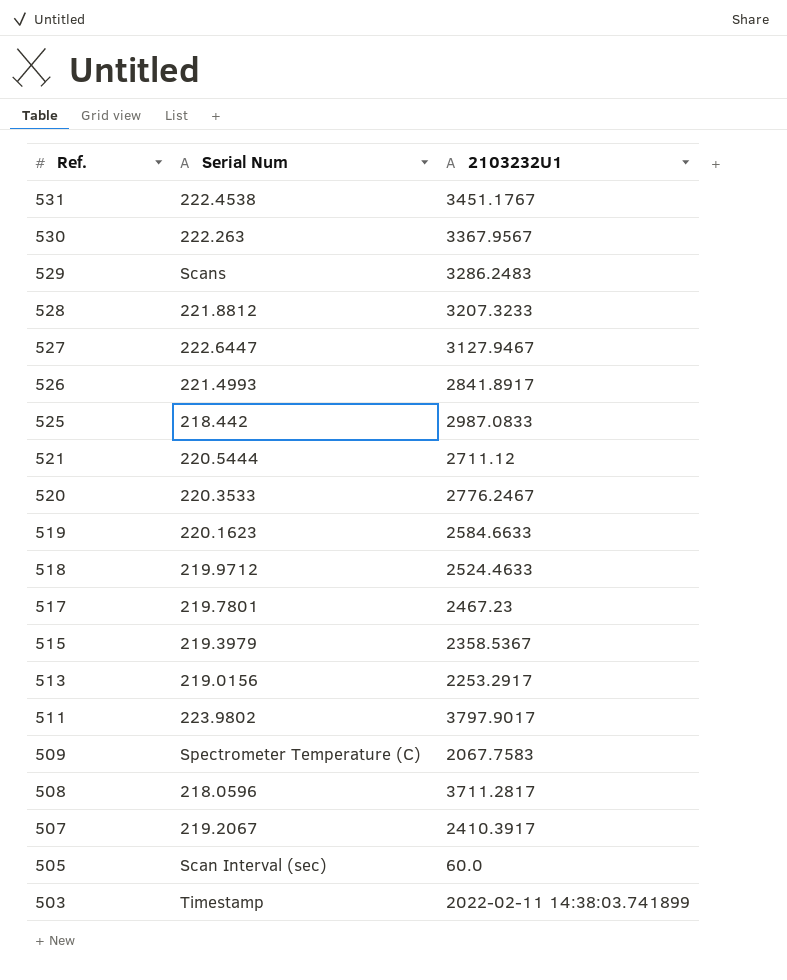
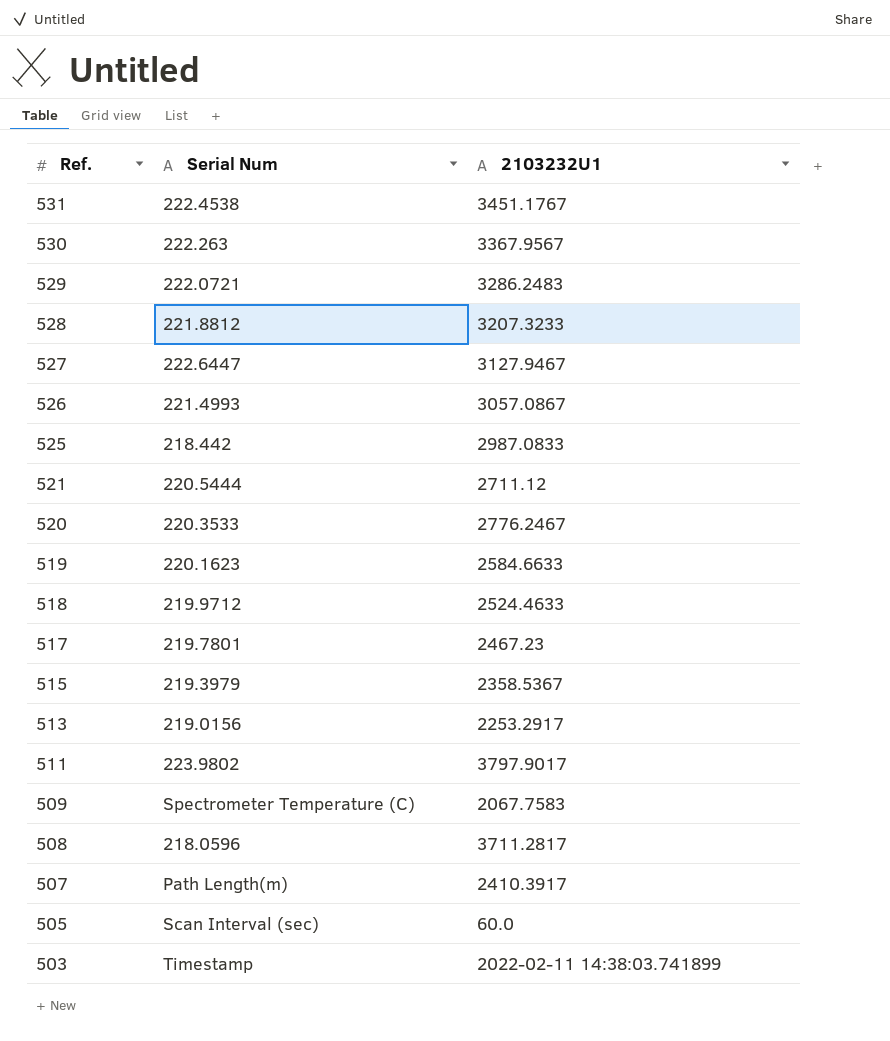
529 | Serial Num: Scans -> 222.0721
526 | 2103232U1: 2841.8917 -> 3057.0867
507 | Serial Num: 219.2067 -> Path Length(m)

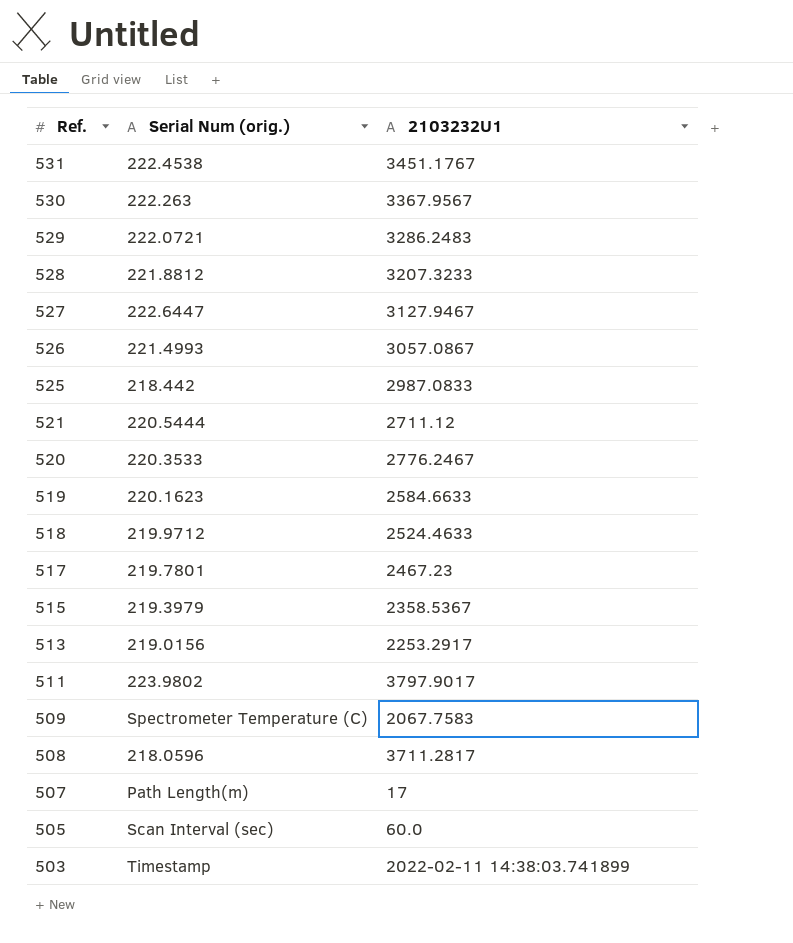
column name: Serial Num -> Serial Num (orig.)
507 | 2103232U1: 2410.3917 -> 17

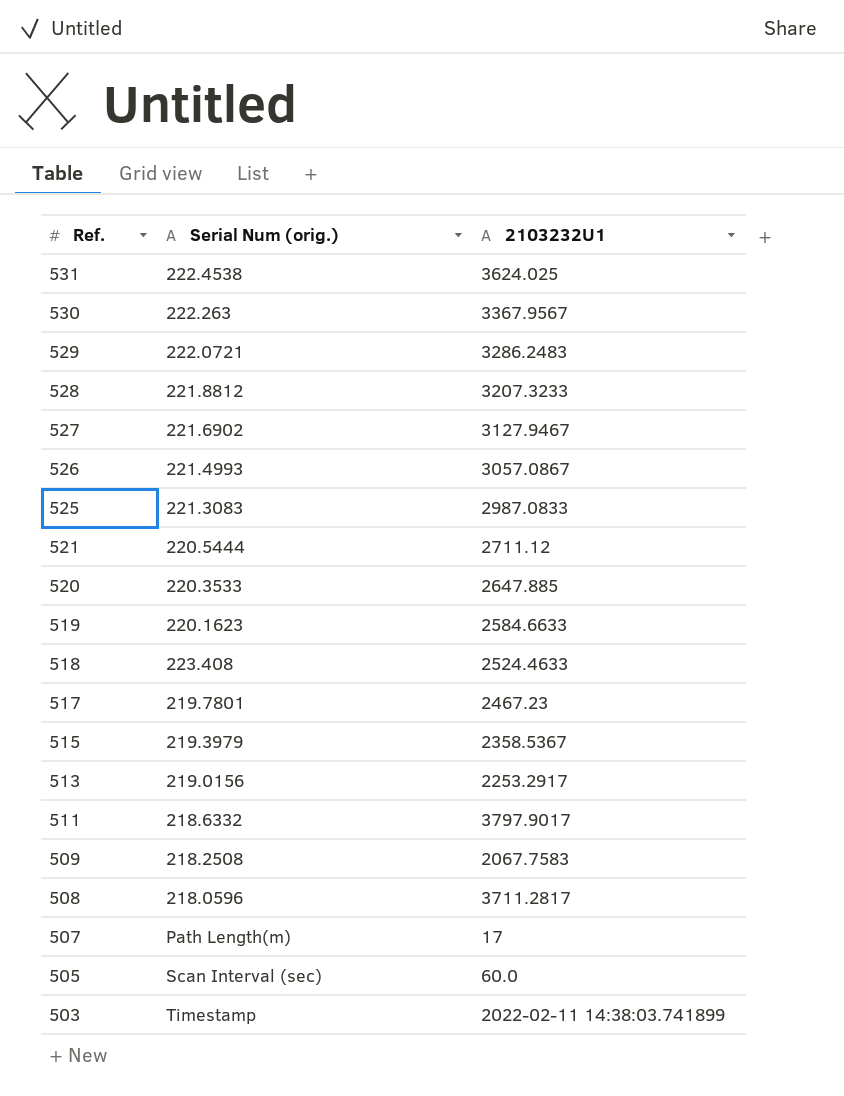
531 | 2103232U1: 3451.1767 -> 3624.025
527 | Serial Num (orig.): 222.6447 -> 221.6902
525 | Serial Num (orig.): 218.442 -> 221.3083
520 | 2103232U1: 2776.2467 -> 2647.885
518 | Serial Num (orig.): 219.9712 -> 223.408
511 | Serial Num (orig.): 223.9802 -> 218.6332
509 | Serial Num (orig.): Spectrometer Temperature (C) -> 218.2508

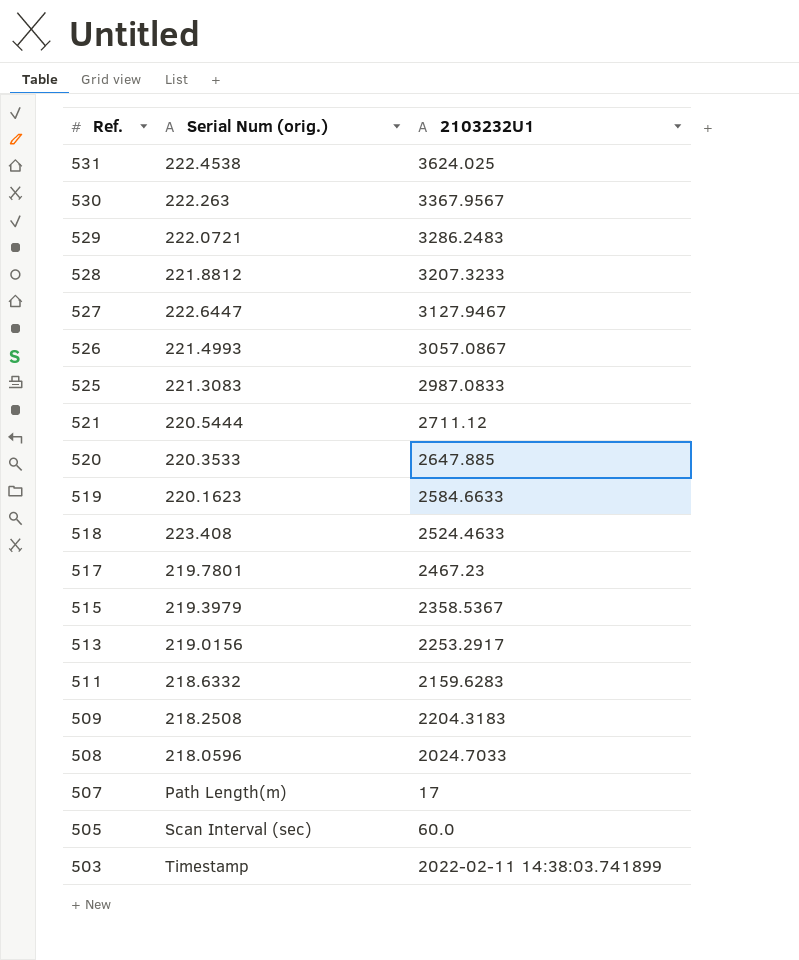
527 | Serial Num (orig.): 221.6902 -> 222.6447
511 | 2103232U1: 3797.9017 -> 2159.6283
509 | 2103232U1: 2067.7583 -> 2204.3183
508 | 2103232U1: 3711.2817 -> 2024.7033

